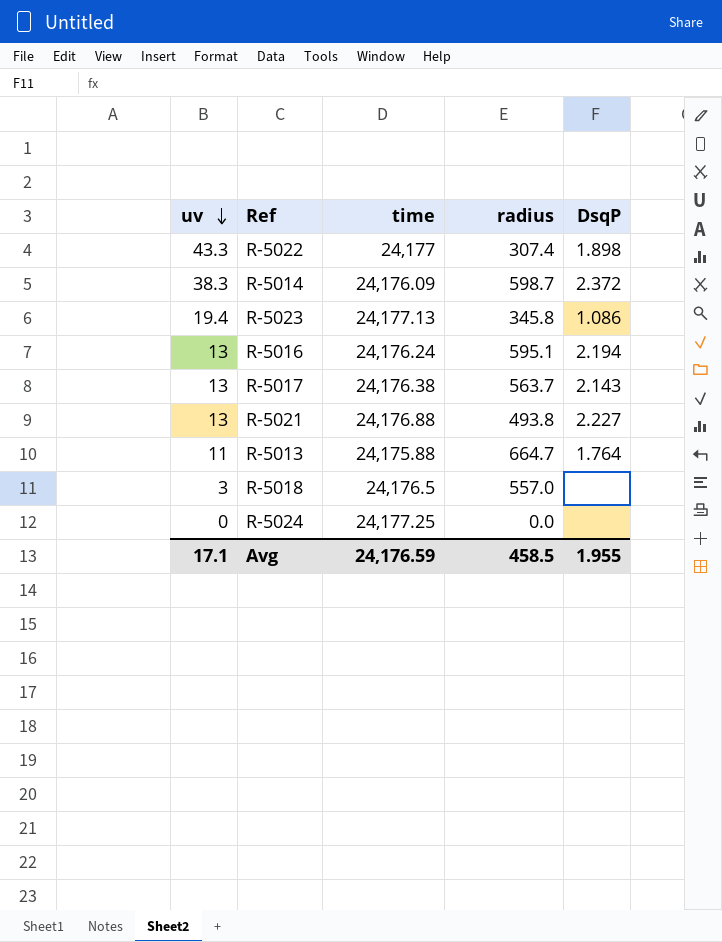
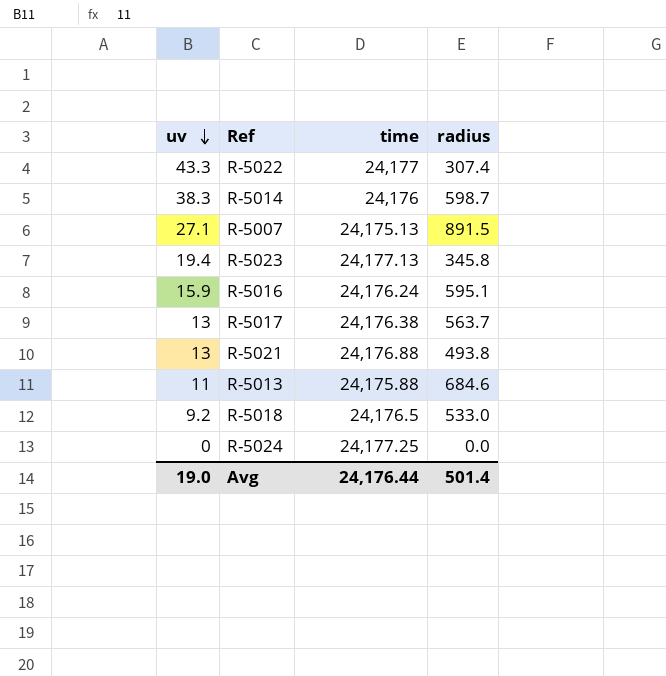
column DsqP | position: 5 -> none
R-5014 | time: 24,176.09 -> 24,176
row R-5007: none -> 27.1 | 24,175.13 | 891.5
R-5016 | uv: 13 -> 15.9
R-5013 | radius: 664.7 -> 684.6
R-5018 | uv: 3 -> 9.2
R-5018 | radius: 557.0 -> 533.0
Avg | uv: 17.1 -> 19.0
Avg | time: 24,176.59 -> 24,176.44
Avg | radius: 458.5 -> 501.4

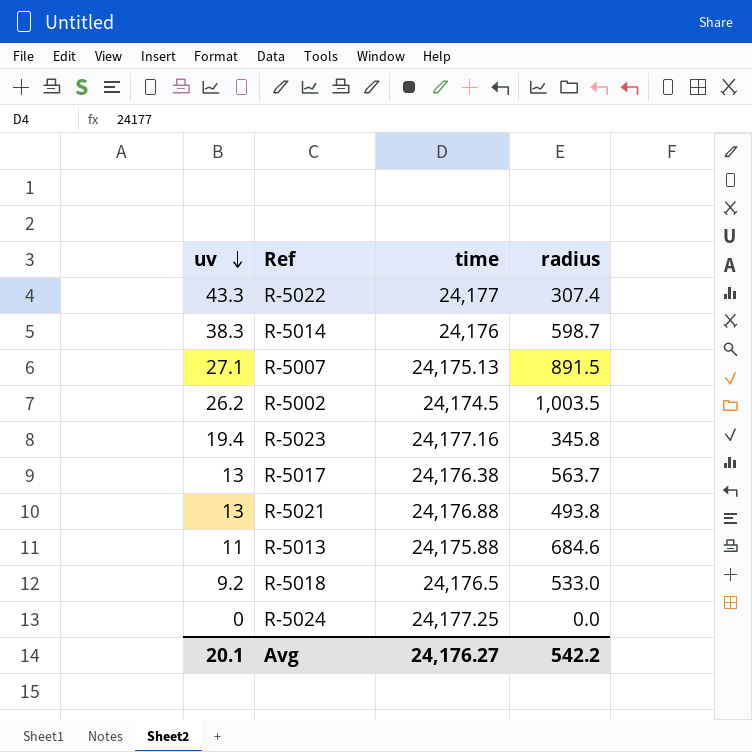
row R-5016: 15.9 | 24,176.24 | 595.1 -> none
row R-5002: none -> 26.2 | 24,174.5 | 1,003.5
R-5023 | time: 24,177.13 -> 24,177.16
Avg | uv: 19.0 -> 20.1
Avg | time: 24,176.44 -> 24,176.27
Avg | radius: 501.4 -> 542.2

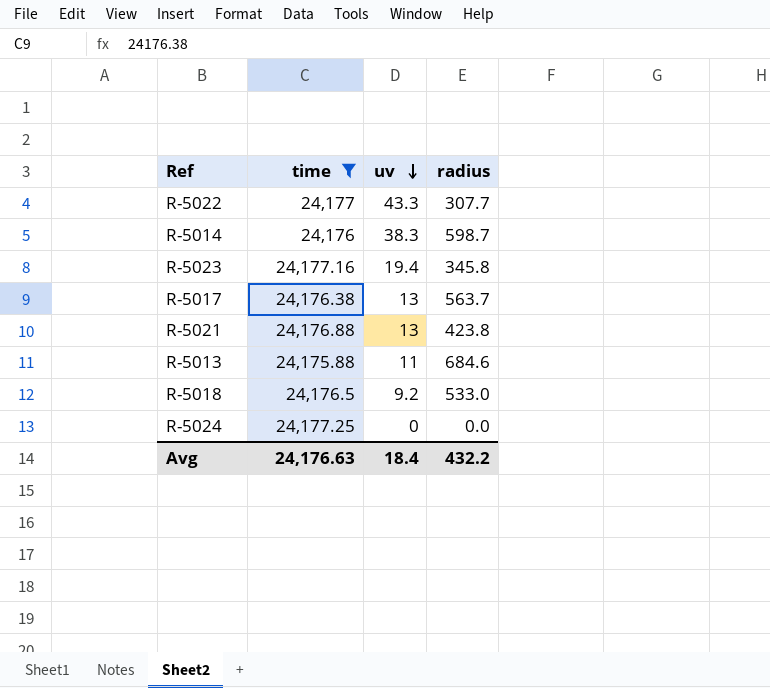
filter: none -> time >= 24,175.88
column uv | position: 1 -> 3
R-5022 | radius: 307.4 -> 307.7
R-5021 | radius: 493.8 -> 423.8
Avg | time: 24,176.27 -> 24,176.63
Avg | uv: 20.1 -> 18.4
Avg | radius: 542.2 -> 432.2

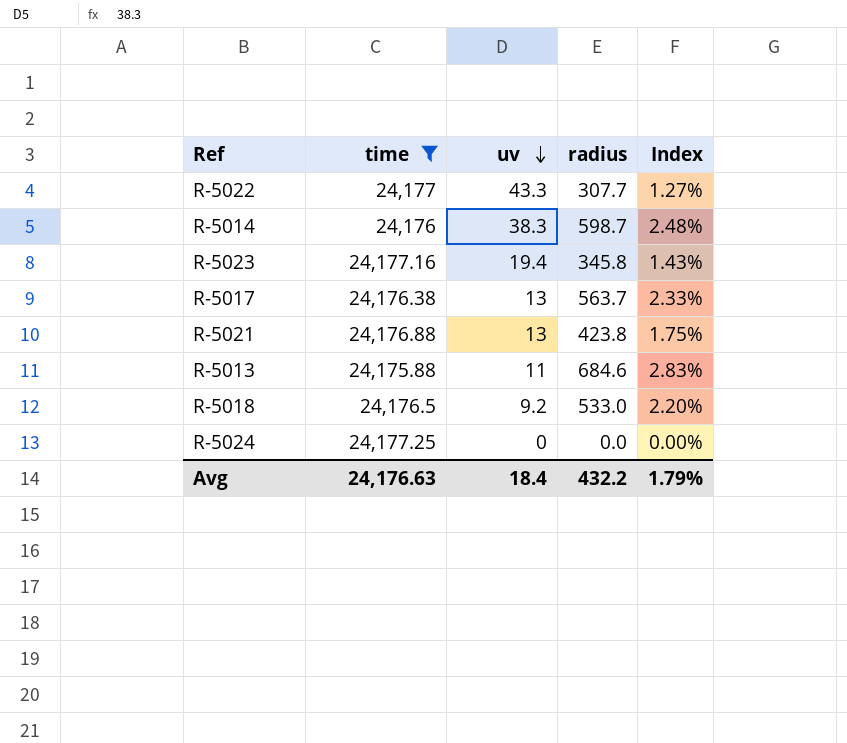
column Index | formula: none -> [radius] / [time]

